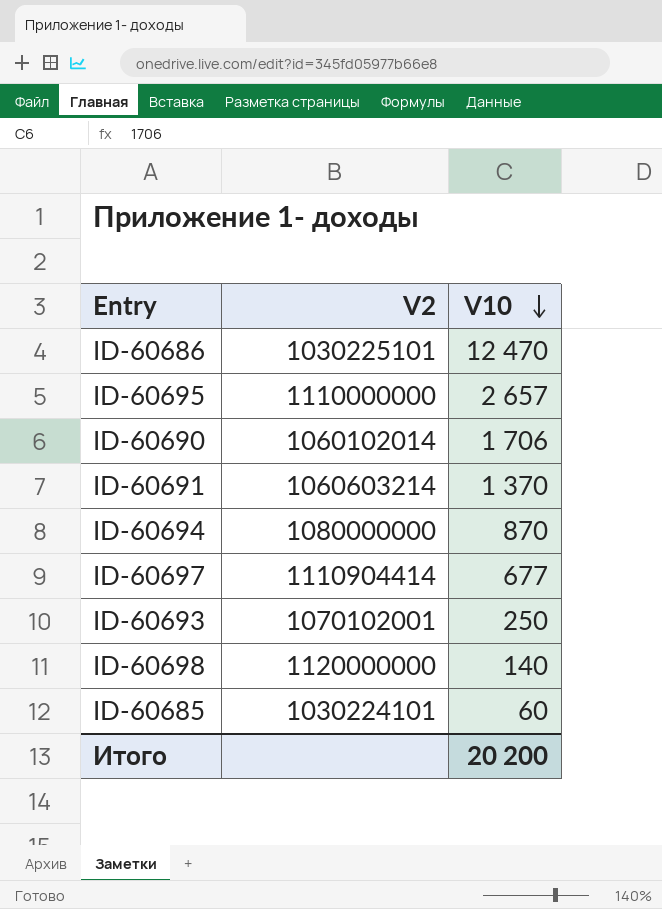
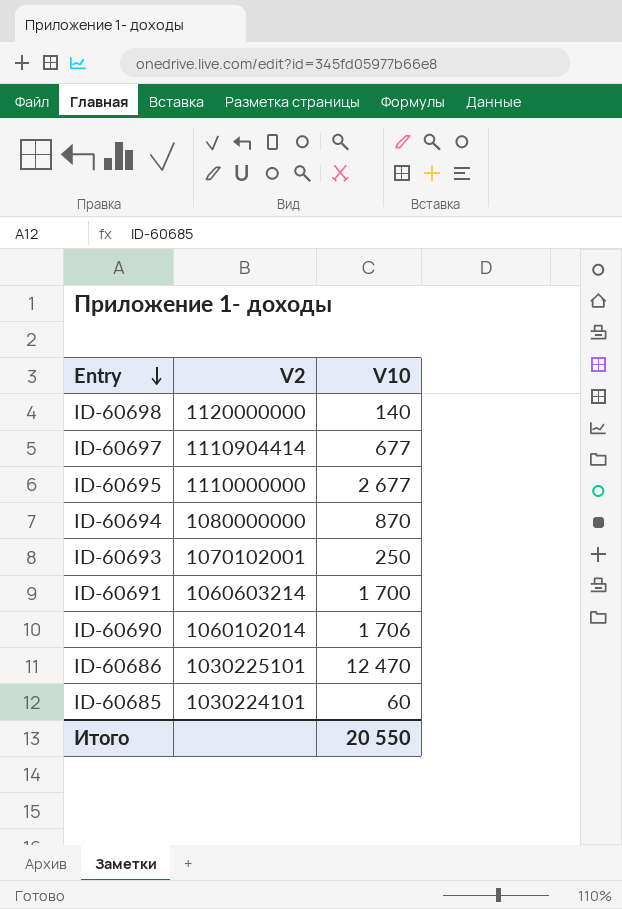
row order: V10 descending -> Entry descending
ID-60695 | V10: 2 657 -> 2 677
ID-60691 | V10: 1 370 -> 1 700
Итого | V10: 20 200 -> 20 550

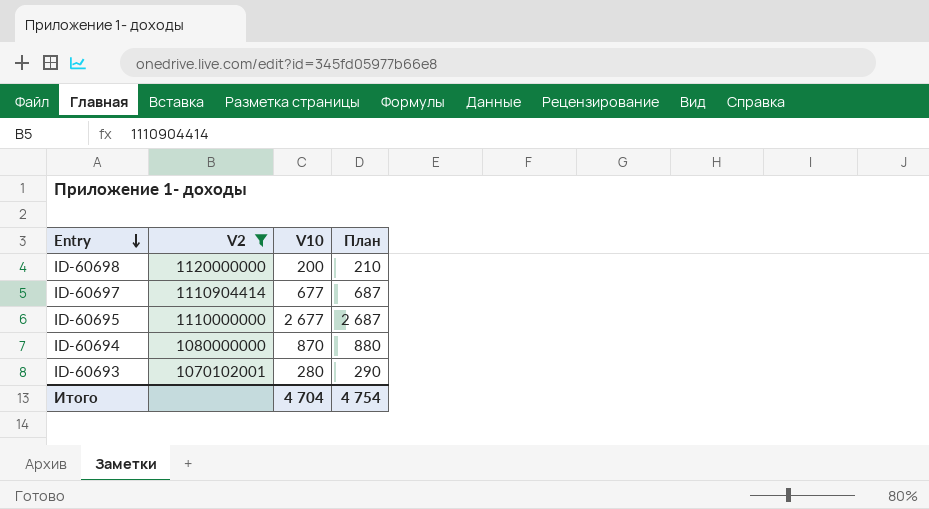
filter: none -> V2 >= 1070102001
column План | formula: none -> [V10] + 10
ID-60698 | V10: 140 -> 200
ID-60693 | V10: 250 -> 280
Итого | V10: 20 550 -> 4 704

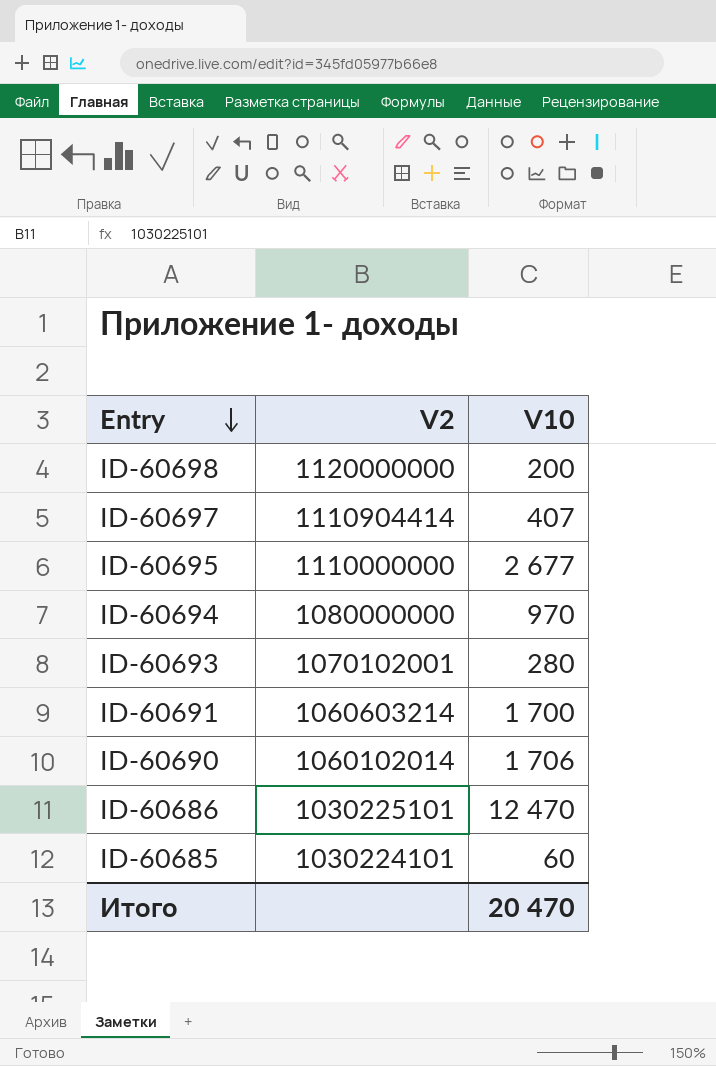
filter: V2 >= 1070102001 -> none
column План | formula: [V10] + 10 -> none
ID-60697 | V10: 677 -> 407
ID-60694 | V10: 870 -> 970
Итого | V10: 4 704 -> 20 470

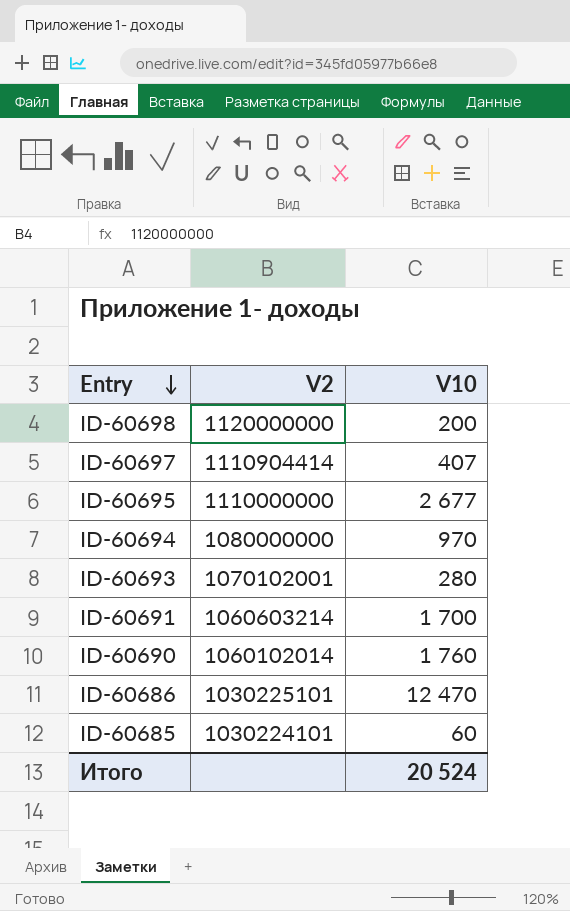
ID-60690 | V10: 1 706 -> 1 760
Итого | V10: 20 470 -> 20 524

